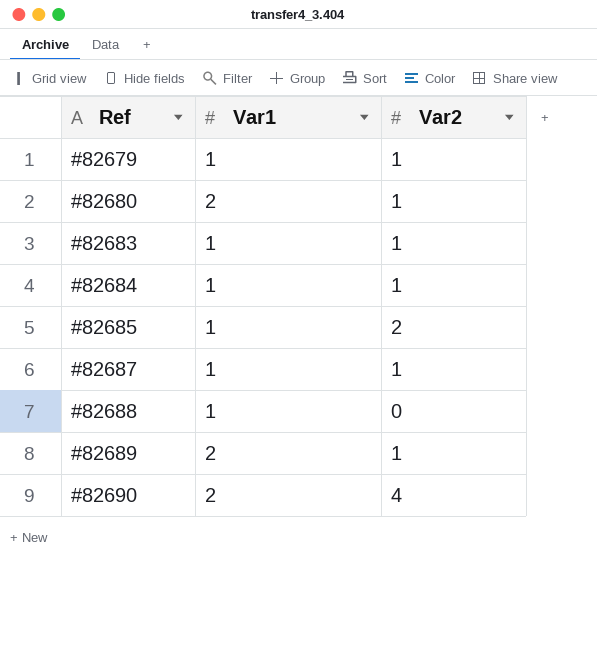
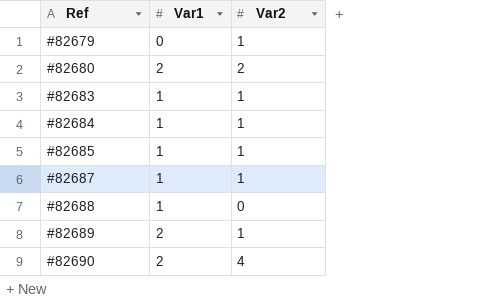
#82679 | Var1: 1 -> 0
#82680 | Var2: 1 -> 2
#82685 | Var2: 2 -> 1

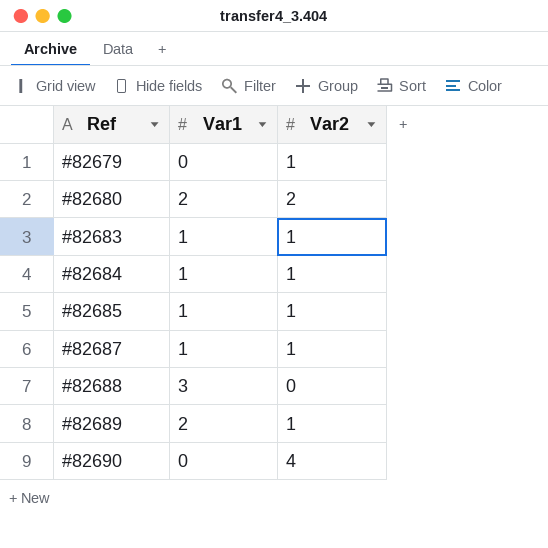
#82688 | Var1: 1 -> 3
#82690 | Var1: 2 -> 0

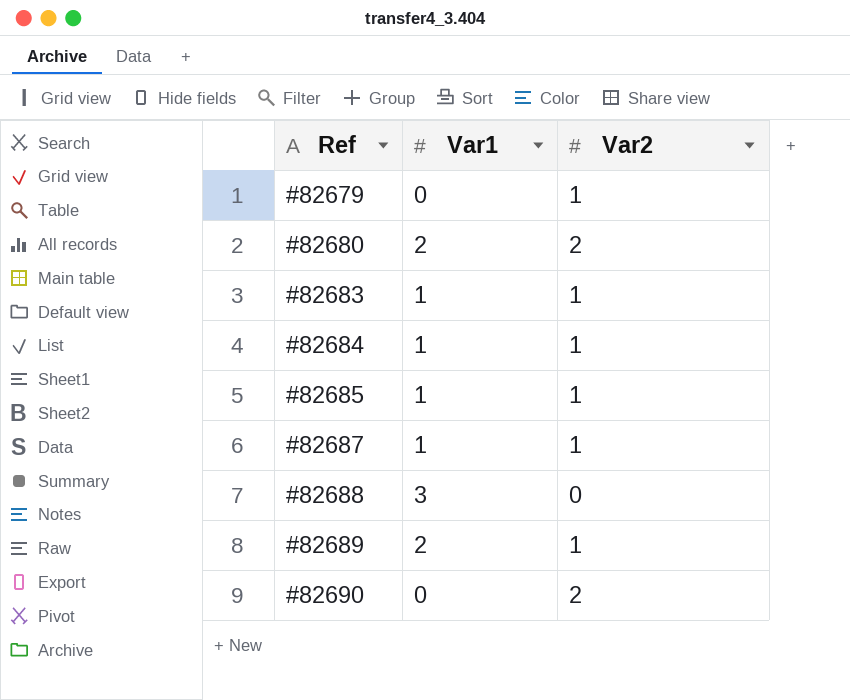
#82690 | Var2: 4 -> 2

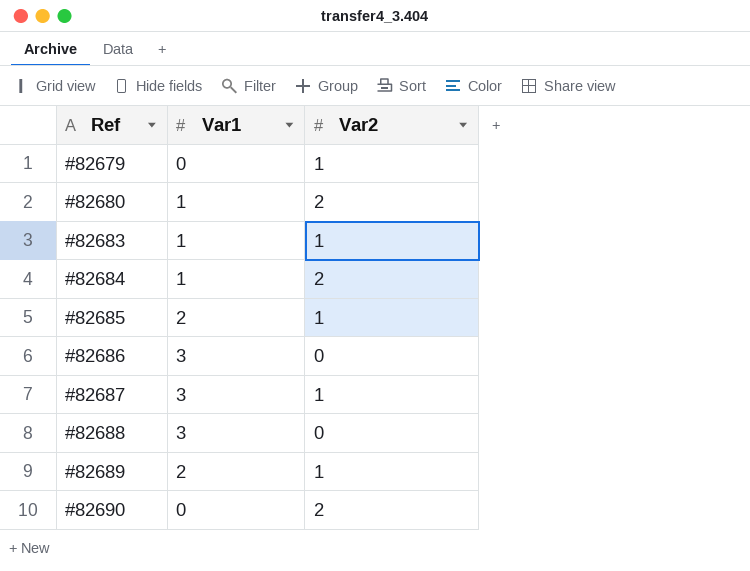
#82680 | Var1: 2 -> 1
#82684 | Var2: 1 -> 2
#82685 | Var1: 1 -> 2
row #82686: none -> 3 | 0
#82687 | Var1: 1 -> 3

